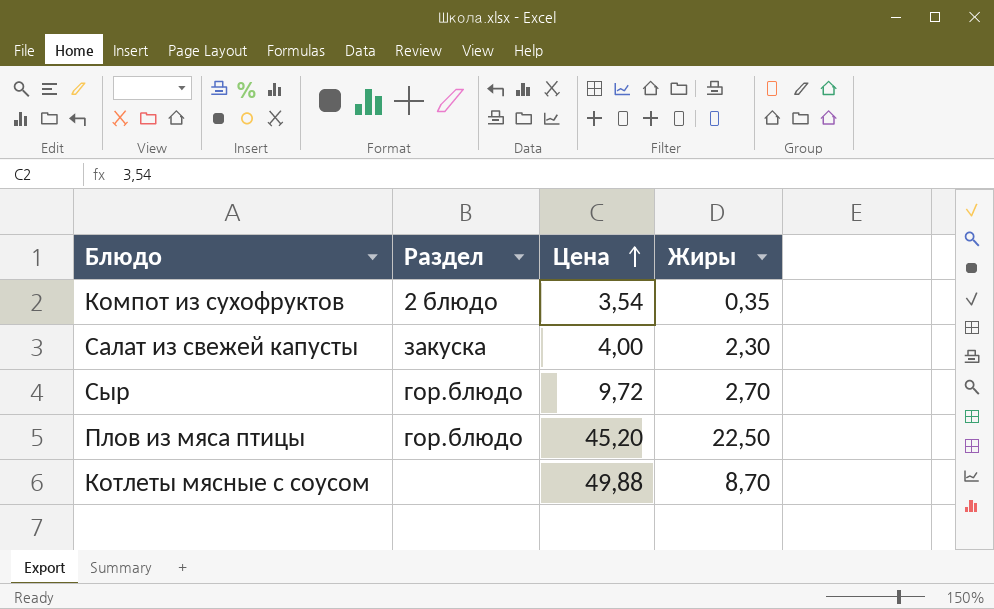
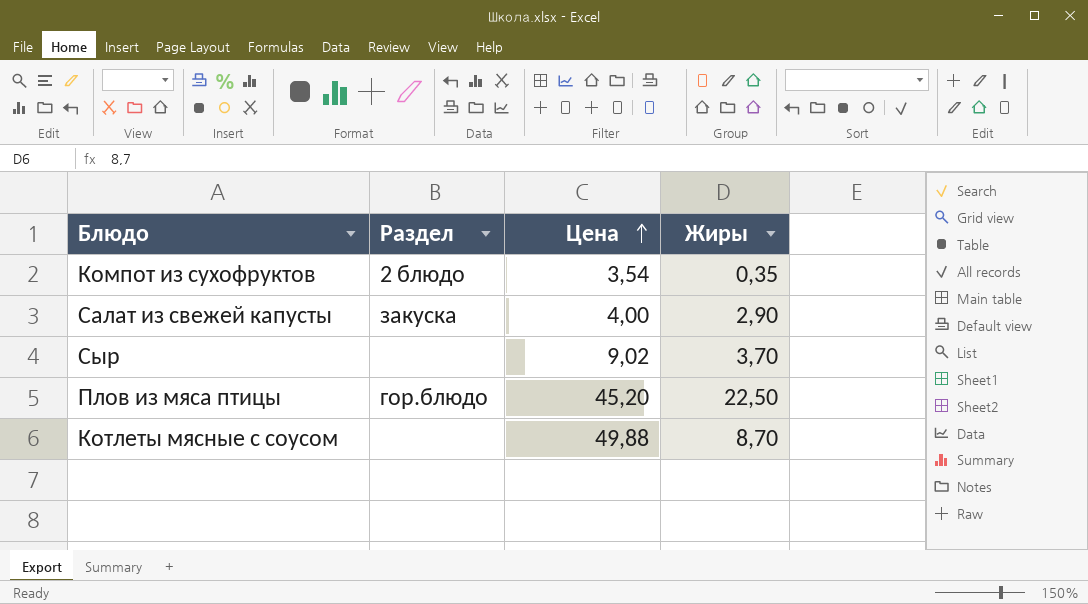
Салат из свежей капусты | Жиры: 2,30 -> 2,90
Сыр | Раздел: гор.блюдо -> none
Сыр | Цена: 9,72 -> 9,02
Сыр | Жиры: 2,70 -> 3,70

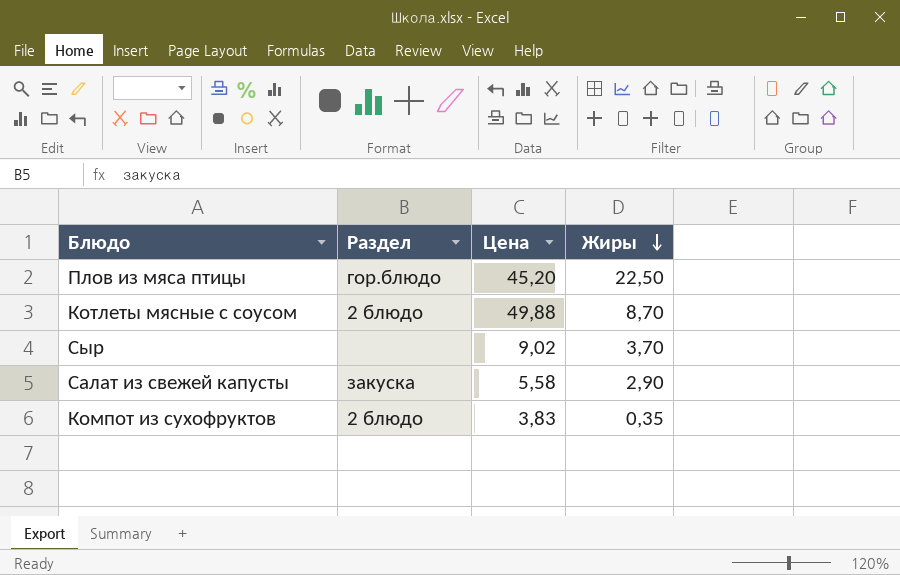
row order: Цена ascending -> Жиры descending
Котлеты мясные с соусом | Раздел: none -> 2 блюдо
Салат из свежей капусты | Цена: 4,00 -> 5,58
Компот из сухофруктов | Цена: 3,54 -> 3,83

